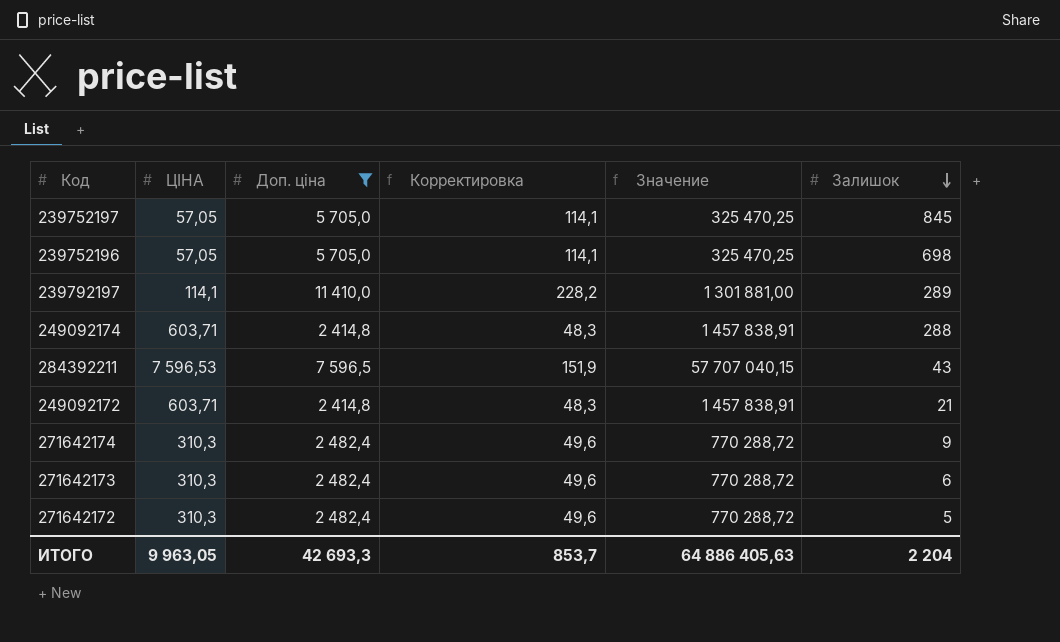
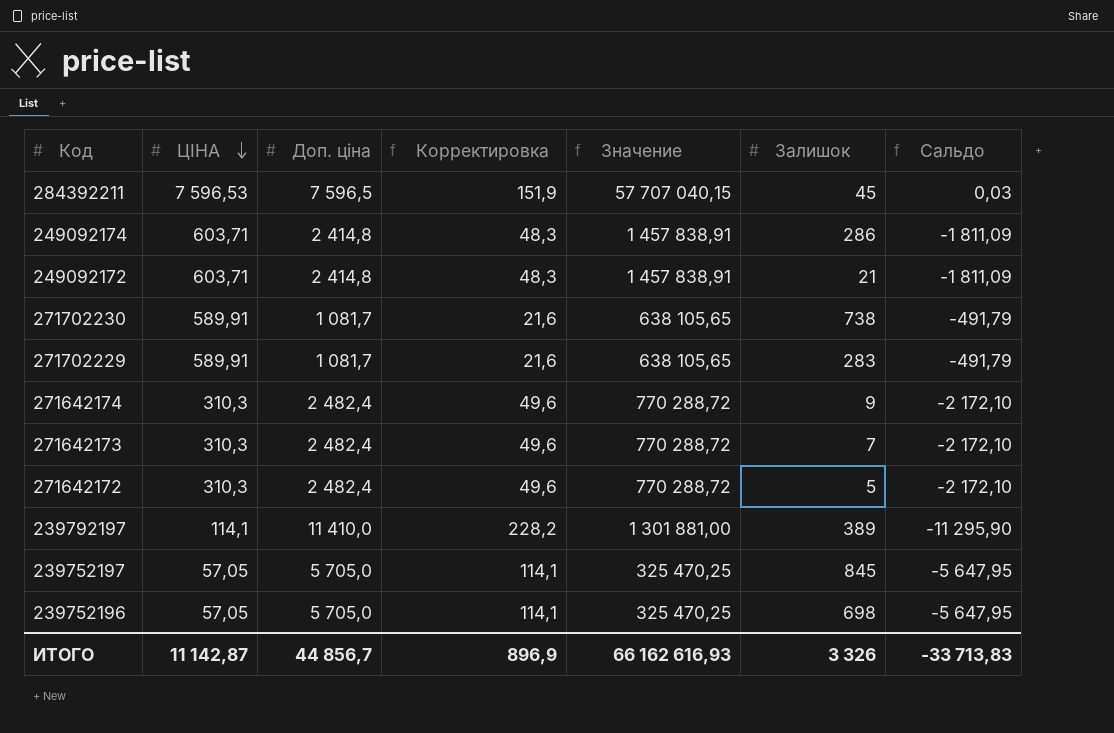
filter: Доп. ціна != 1 081,7 -> none
row order: Залишок descending -> ЦІНА descending
column Сальдо | formula: none -> [ЦІНА] - [Доп. ціна]
284392211 | Залишок: 43 -> 45
249092174 | Залишок: 288 -> 286
271642173 | Залишок: 6 -> 7
239792197 | Залишок: 289 -> 389
ИТОГО | ЦІНА: 9 963,05 -> 11 142,87
ИТОГО | Доп. ціна: 42 693,3 -> 44 856,7
ИТОГО | Корректировка: 853,7 -> 896,9
ИТОГО | Значение: 64 886 405,63 -> 66 162 616,93
ИТОГО | Залишок: 2 204 -> 3 326

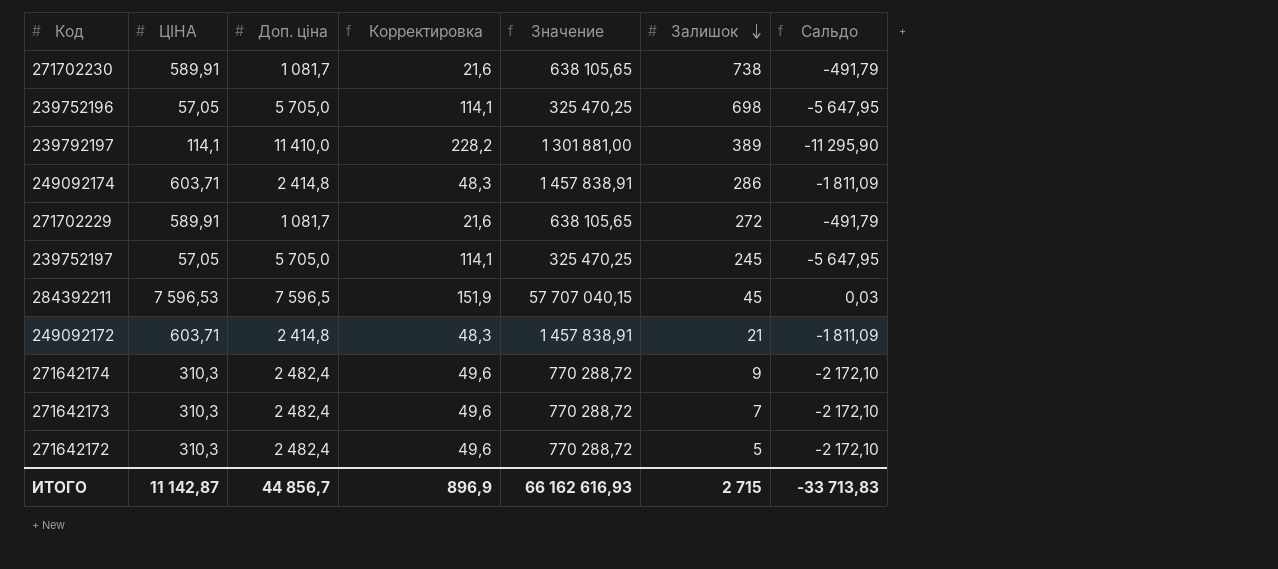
row order: ЦІНА descending -> Залишок descending
271702229 | Залишок: 283 -> 272
239752197 | Залишок: 845 -> 245
ИТОГО | Залишок: 3 326 -> 2 715

